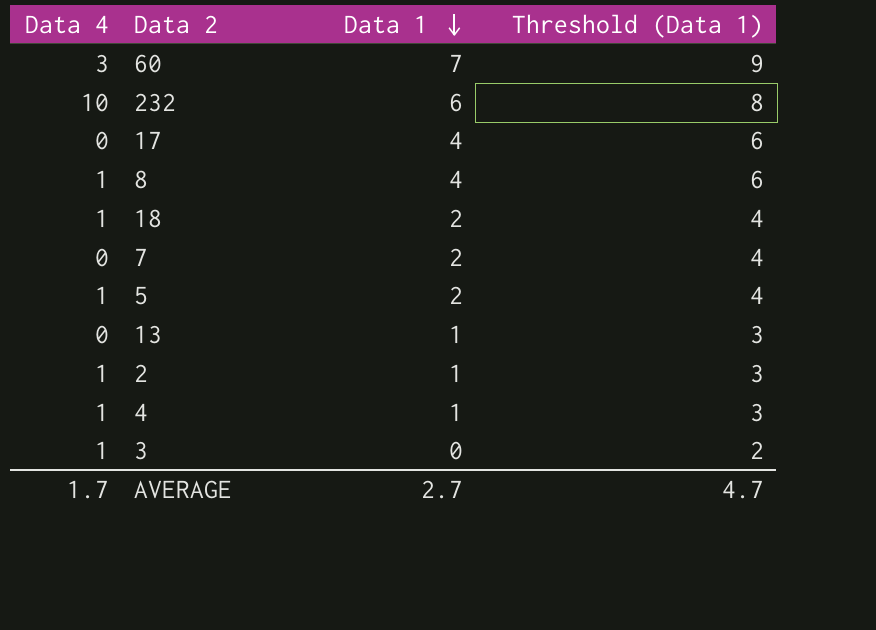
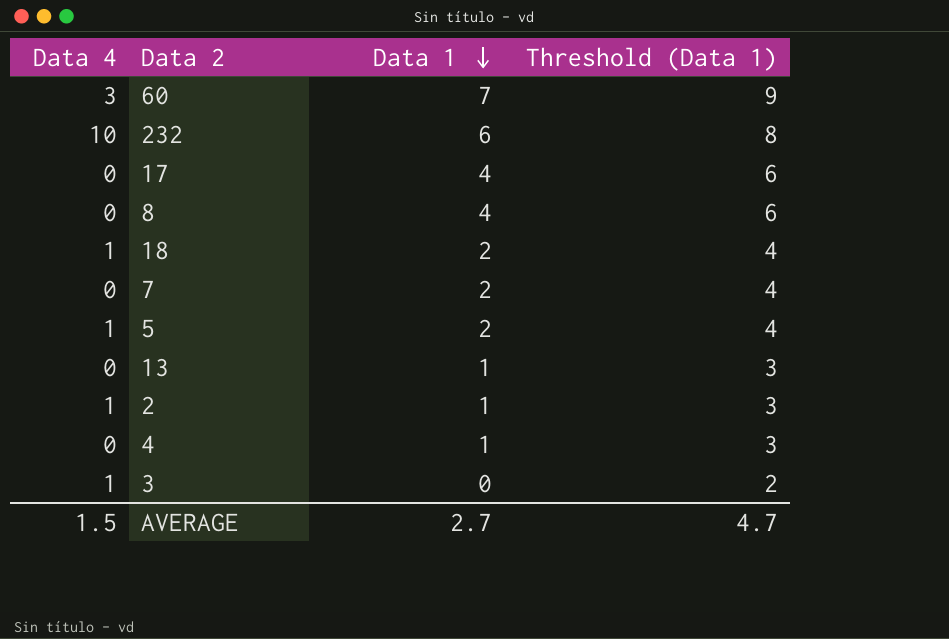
8 | Data 4: 1 -> 0
4 | Data 4: 1 -> 0
AVERAGE | Data 4: 1.7 -> 1.5

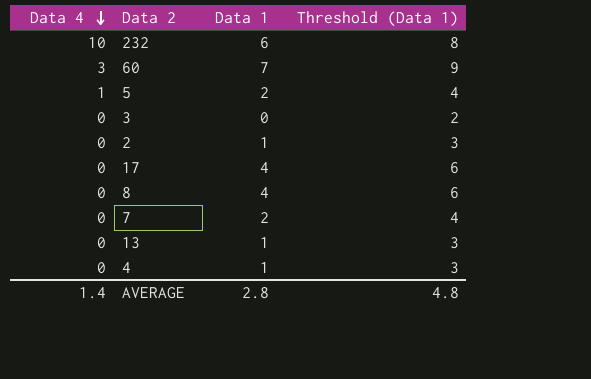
row order: Data 1 descending -> Data 4 descending
row 18: 1 | 2 | 4 -> none
3 | Data 4: 1 -> 0
2 | Data 4: 1 -> 0
AVERAGE | Data 4: 1.5 -> 1.4
AVERAGE | Data 1: 2.7 -> 2.8
AVERAGE | Threshold (Data 1): 4.7 -> 4.8

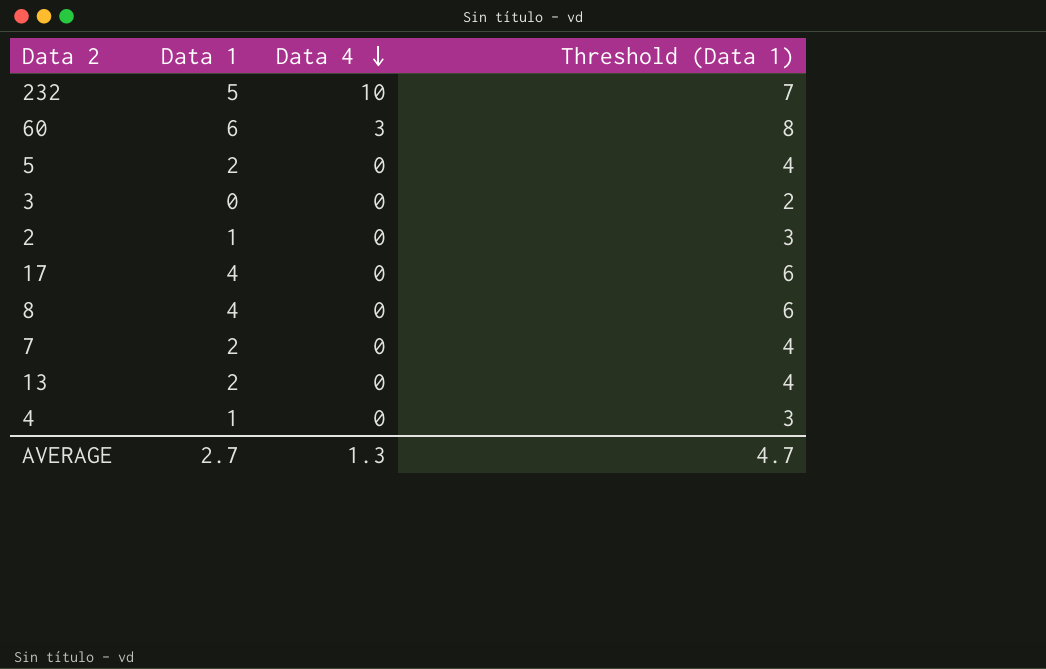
column Data 4 | position: 1 -> 3
232 | Data 1: 6 -> 5
232 | Threshold (Data 1): 8 -> 7
60 | Data 1: 7 -> 6
60 | Threshold (Data 1): 9 -> 8
5 | Data 4: 1 -> 0
13 | Data 1: 1 -> 2
13 | Threshold (Data 1): 3 -> 4
AVERAGE | Data 1: 2.8 -> 2.7
AVERAGE | Data 4: 1.4 -> 1.3
AVERAGE | Threshold (Data 1): 4.8 -> 4.7

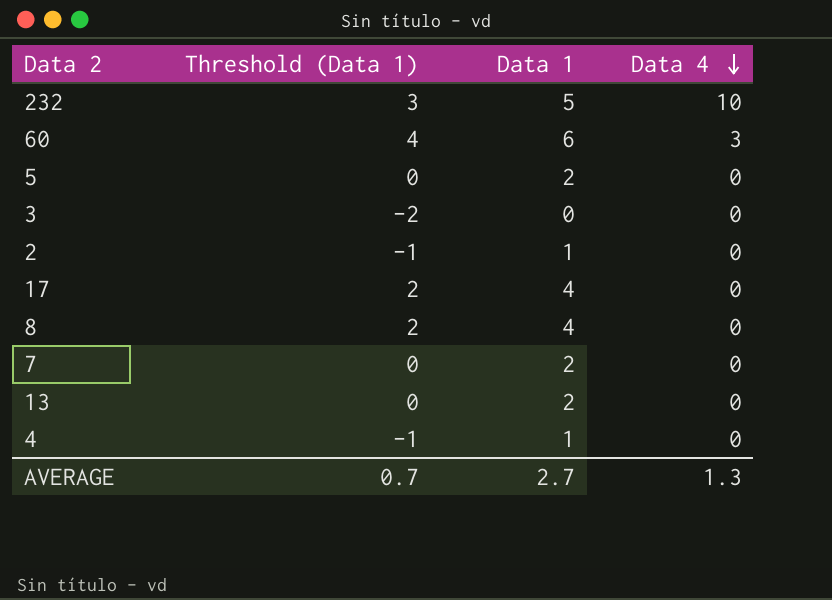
column Threshold (Data 1) | formula: [Data 1] + 2 -> [Data 1] - 2
column Threshold (Data 1) | position: 4 -> 2
AVERAGE | Threshold (Data 1): 4.7 -> 0.7

